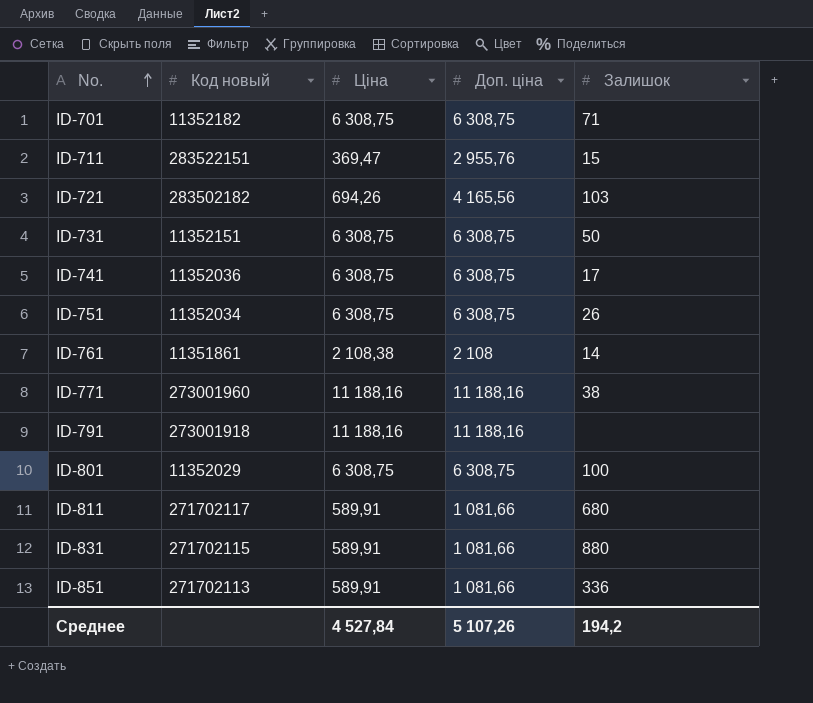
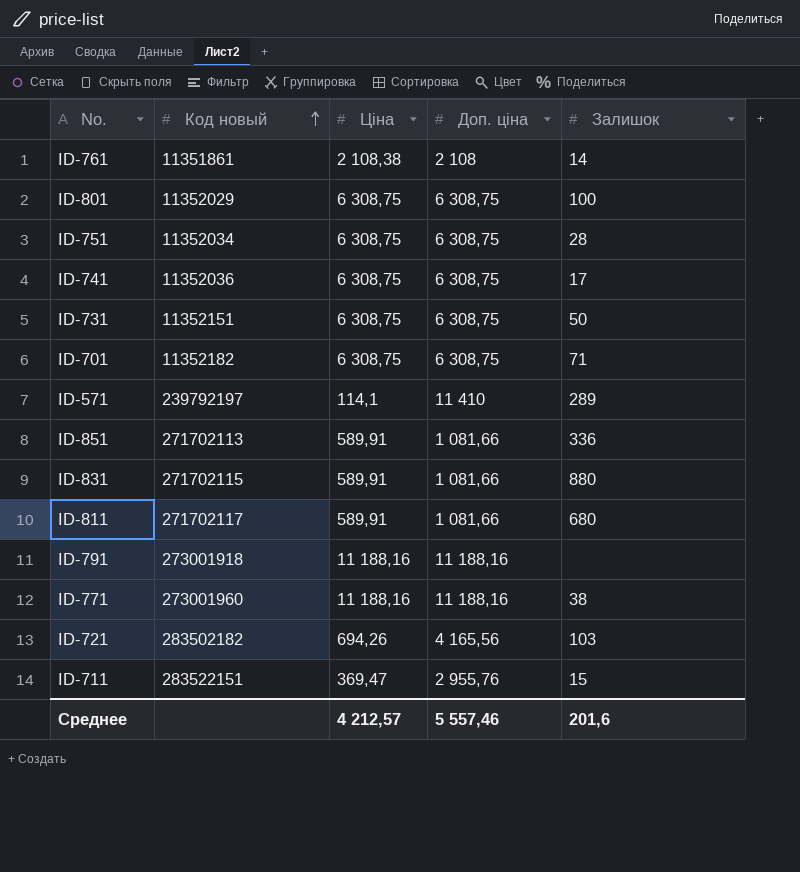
row order: No. ascending -> Код новый ascending
ID-751 | Залишок: 26 -> 28
row ID-571: none -> 239792197 | 114,1 | 11 410 | 289
Среднее | Ціна: 4 527,84 -> 4 212,57
Среднее | Доп. ціна: 5 107,26 -> 5 557,46
Среднее | Залишок: 194,2 -> 201,6

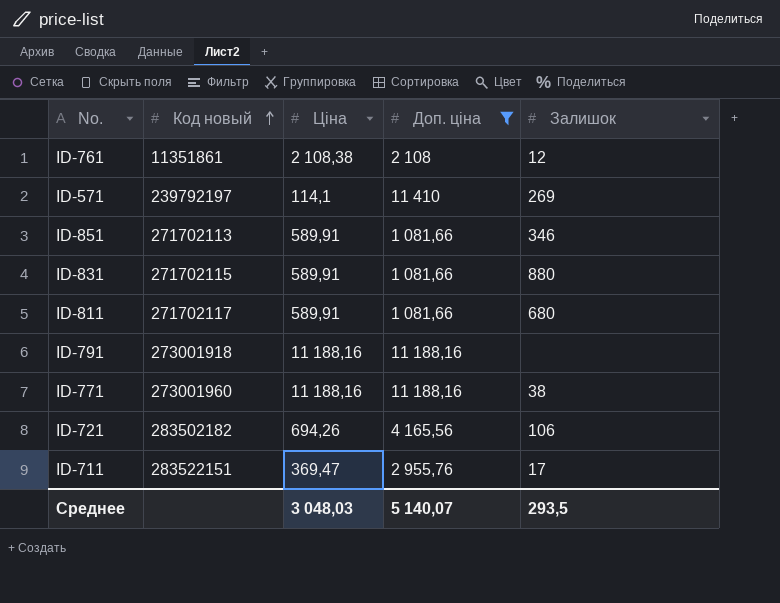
filter: none -> Доп. ціна != 6 308,75
ID-761 | Залишок: 14 -> 12
ID-571 | Залишок: 289 -> 269
ID-851 | Залишок: 336 -> 346
ID-721 | Залишок: 103 -> 106
ID-711 | Залишок: 15 -> 17
Среднее | Ціна: 4 212,57 -> 3 048,03
Среднее | Доп. ціна: 5 557,46 -> 5 140,07
Среднее | Залишок: 201,6 -> 293,5

